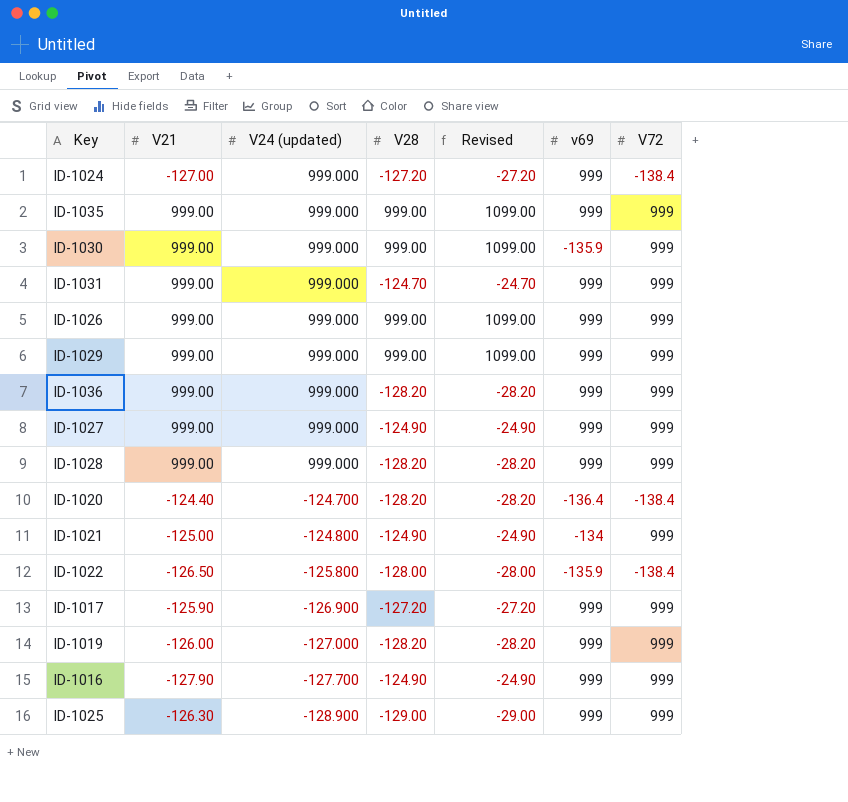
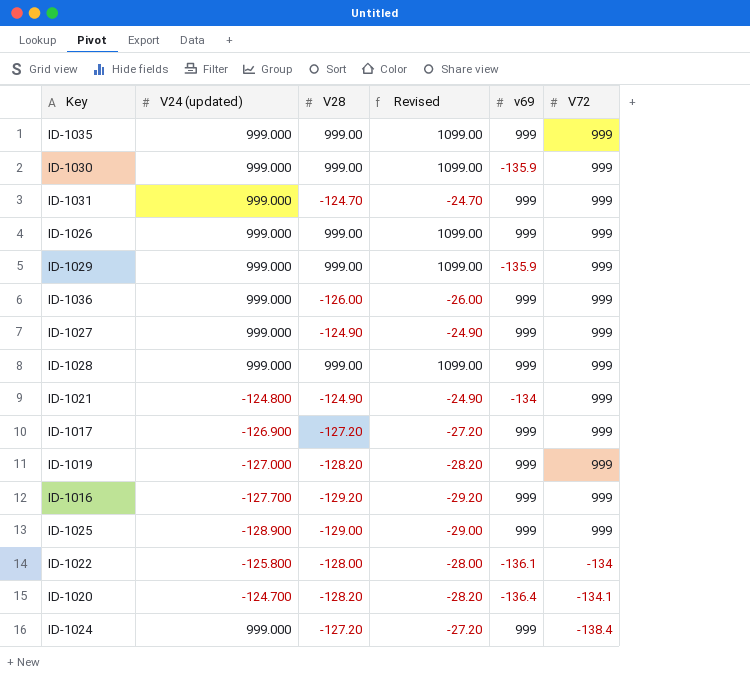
row order: V24 (updated) descending -> V72 descending
column V21 | position: 2 -> none
ID-1029 | v69: 999 -> -135.9
ID-1036 | V28: -128.20 -> -126.00
ID-1036 | Revised: -28.20 -> -26.00
ID-1028 | V28: -128.20 -> 999.00
ID-1028 | Revised: -28.20 -> 1099.00
ID-1016 | V28: -124.90 -> -129.20
ID-1016 | Revised: -24.90 -> -29.20
ID-1022 | v69: -135.9 -> -136.1
ID-1022 | V72: -138.4 -> -134
ID-1020 | V72: -138.4 -> -134.1

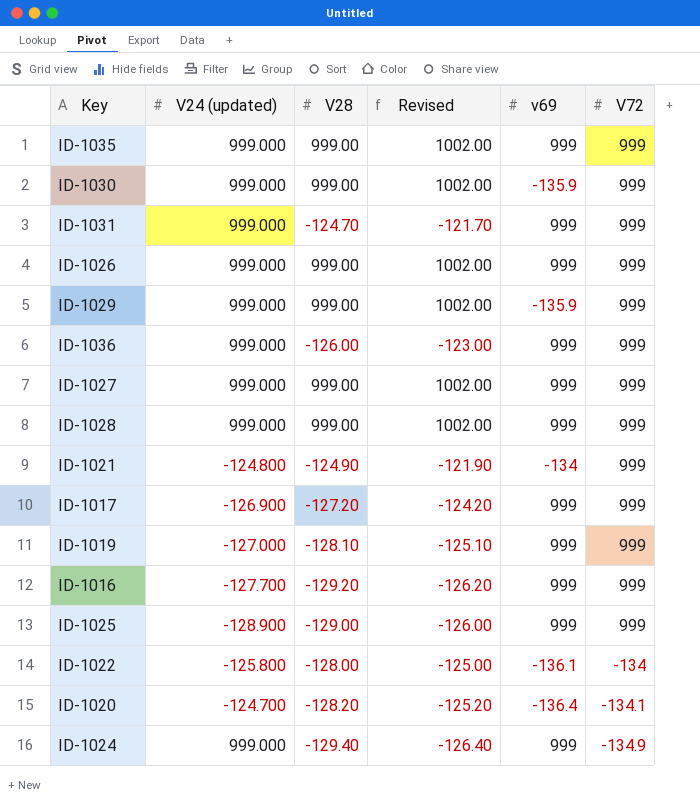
column Revised | formula: [V28] + 100 -> [V28] + 3
ID-1027 | V28: -124.90 -> 999.00
ID-1019 | V28: -128.20 -> -128.10
ID-1024 | V28: -127.20 -> -129.40
ID-1024 | V72: -138.4 -> -134.9

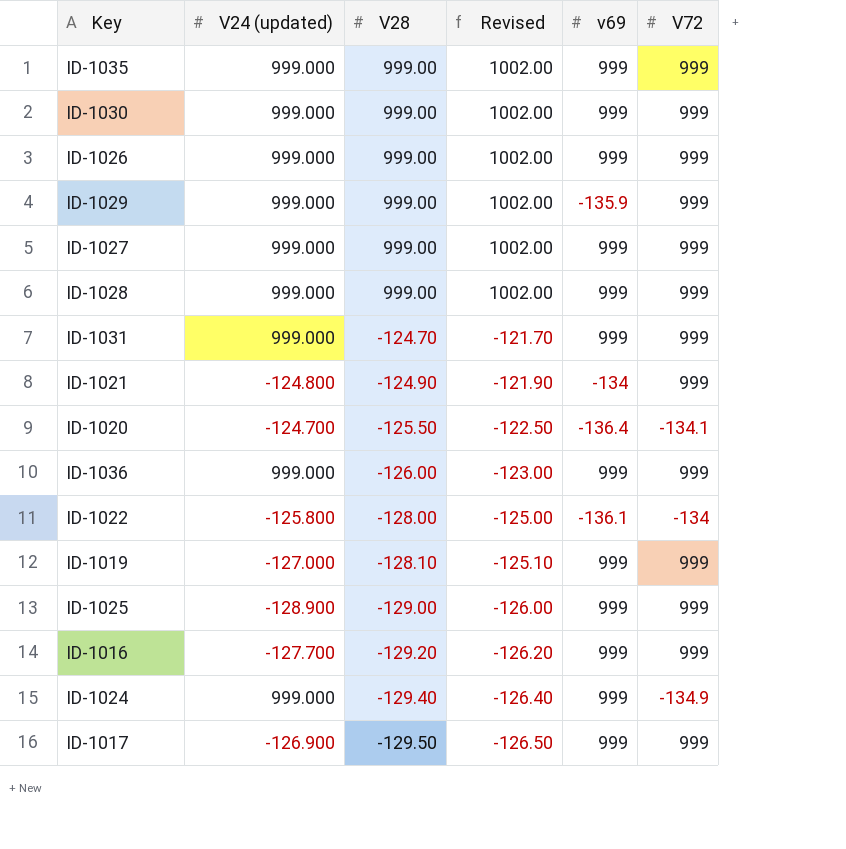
row order: V72 descending -> V28 descending
ID-1030 | v69: -135.9 -> 999
ID-1020 | V28: -128.20 -> -125.50
ID-1020 | Revised: -125.20 -> -122.50
ID-1017 | V28: -127.20 -> -129.50
ID-1017 | Revised: -124.20 -> -126.50

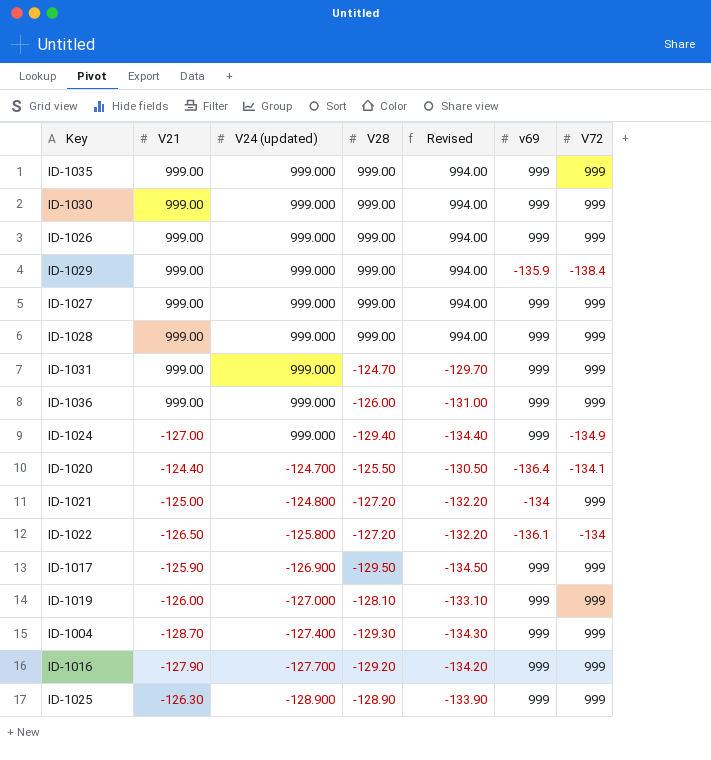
row order: V28 descending -> V24 (updated) descending
column V21 | position: none -> 2
column Revised | formula: [V28] + 3 -> [V28] - 5
ID-1029 | V72: 999 -> -138.4
ID-1021 | V28: -124.90 -> -127.20
ID-1022 | V28: -128.00 -> -127.20
row ID-1004: none -> -128.70 | -127.400 | -129.30 | -134.30 | 999 | 999
ID-1025 | V28: -129.00 -> -128.90

